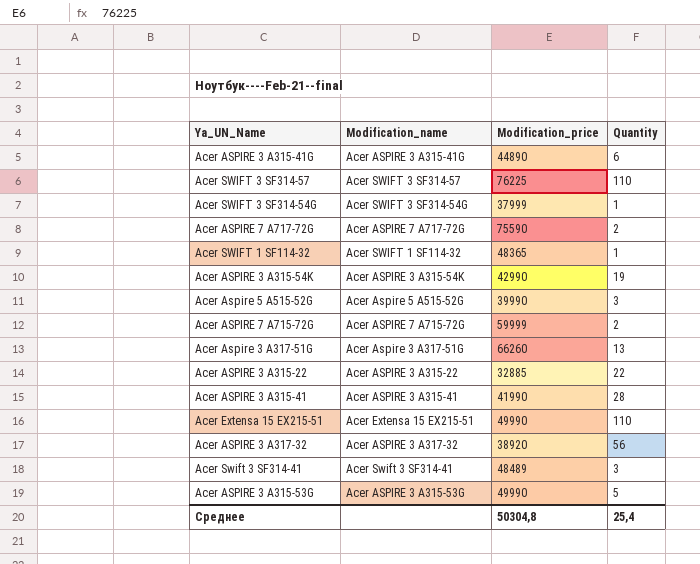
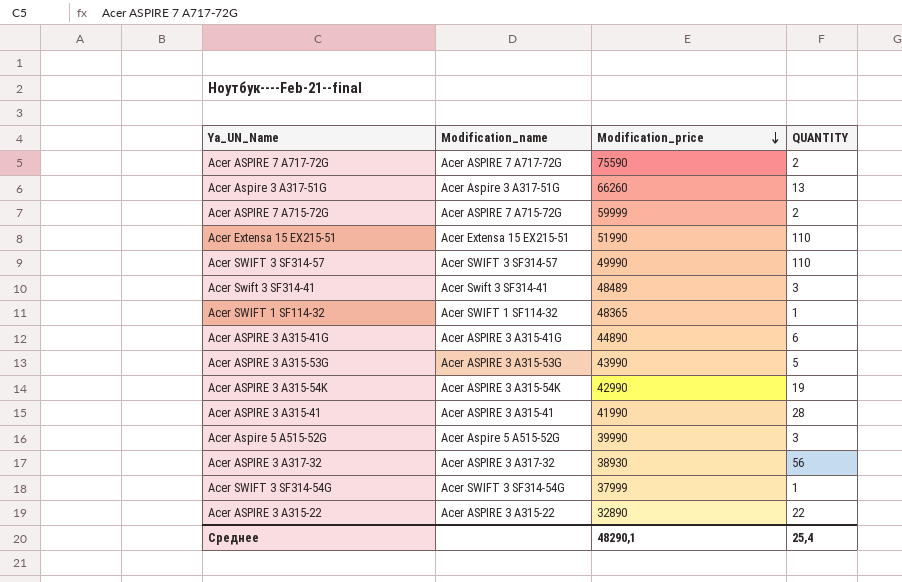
row order: none -> Modification_price descending
column name: Quantity -> QUANTITY
Acer Extensa 15 EX215-51 | Modification_price: 49990 -> 51990
Acer SWIFT 3 SF314-57 | Modification_price: 76225 -> 49990
Acer ASPIRE 3 A315-53G | Modification_price: 49990 -> 43990
Acer ASPIRE 3 A317-32 | Modification_price: 38920 -> 38930
Acer ASPIRE 3 A315-22 | Modification_price: 32885 -> 32890
Среднее | Modification_price: 50304,8 -> 48290,1

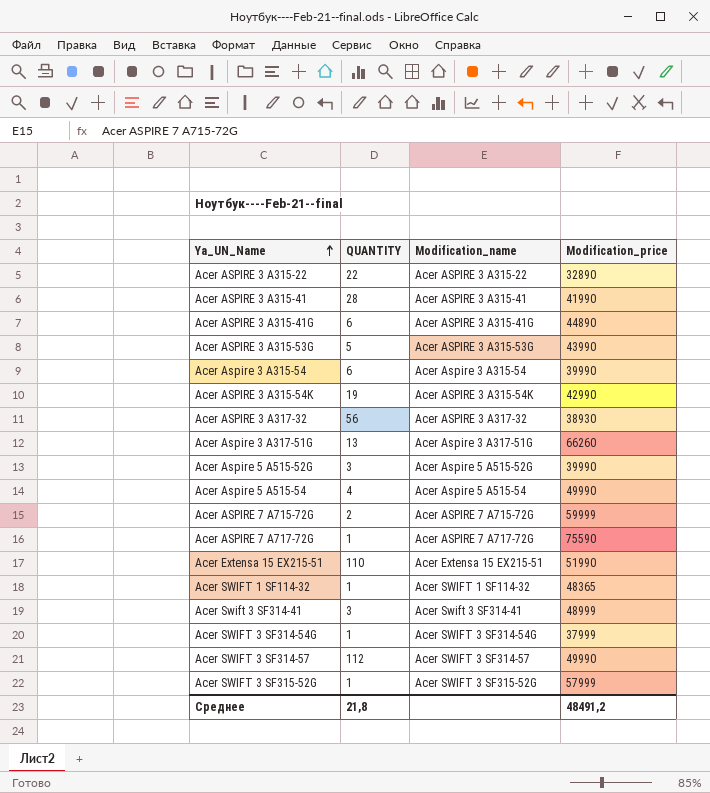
row order: Modification_price descending -> Ya_UN_Name ascending
column QUANTITY | position: 4 -> 2
row Acer Aspire 3 A315-54: none -> 6 | Acer Aspire 3 A315-54 | 39990
row Acer Aspire 5 A515-54: none -> 4 | Acer Aspire 5 A515-54 | 49990
Acer ASPIRE 7 A717-72G | QUANTITY: 2 -> 1
Acer Swift 3 SF314-41 | Modification_price: 48489 -> 48999
Acer SWIFT 3 SF314-57 | QUANTITY: 110 -> 112
row Acer SWIFT 3 SF315-52G: none -> 1 | Acer SWIFT 3 SF315-52G | 57999
Среднее | QUANTITY: 25,4 -> 21,8
Среднее | Modification_price: 48290,1 -> 48491,2

